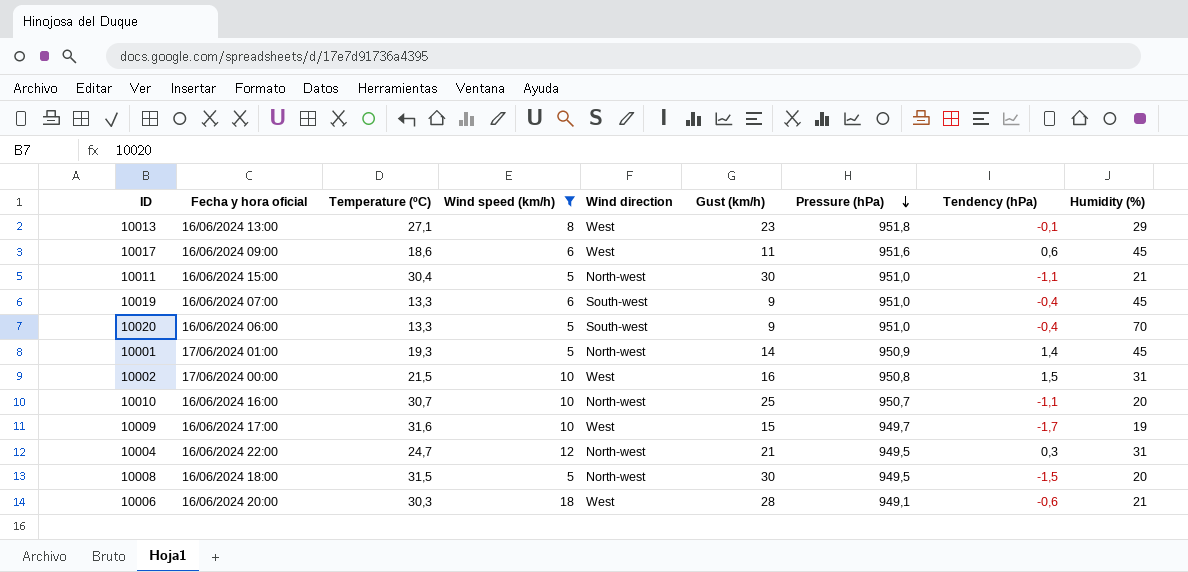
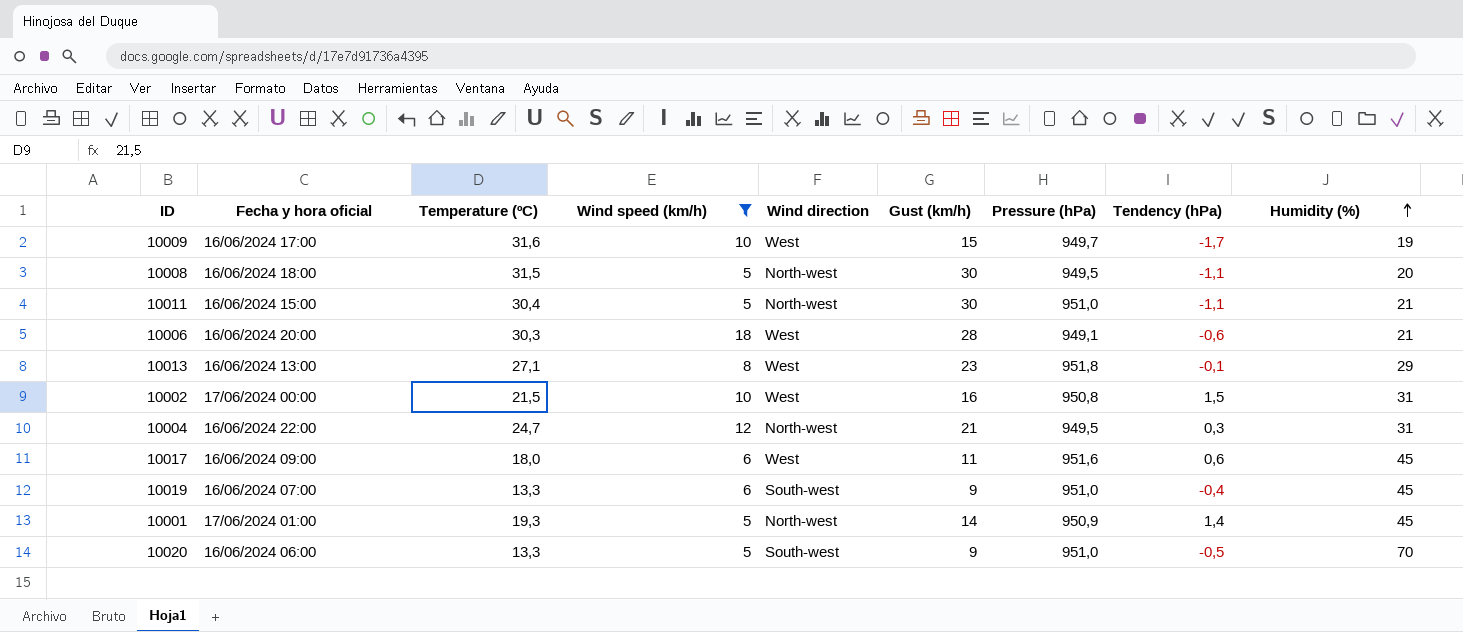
row order: Pressure (hPa) descending -> Humidity (%) ascending
row 10010: 16/06/2024 16:00 | 30,7 | 10 | North-west | 25 | 950,7 | -1,1 | 20 -> none
10008 | Tendency (hPa): -1,5 -> -1,1
10017 | Temperature (ºC): 18,6 -> 18,0
10020 | Tendency (hPa): -0,4 -> -0,5

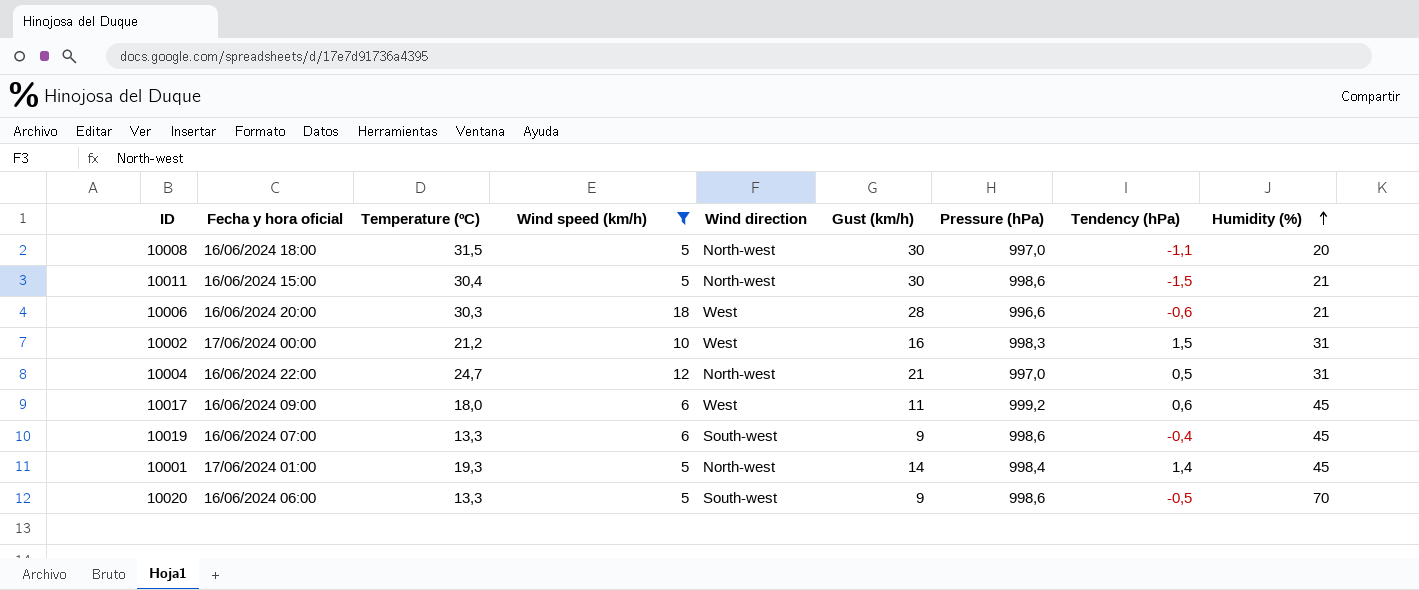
row 10009: 16/06/2024 17:00 | 31,6 | 10 | West | 15 | 949,7 | -1,7 | 19 -> none
row 10013: 16/06/2024 13:00 | 27,1 | 8 | West | 23 | 951,8 | -0,1 | 29 -> none
10008 | Pressure (hPa): 949,5 -> 997,0
10011 | Pressure (hPa): 951,0 -> 998,6
10011 | Tendency (hPa): -1,1 -> -1,5
10006 | Pressure (hPa): 949,1 -> 996,6
10002 | Temperature (ºC): 21,5 -> 21,2
10002 | Pressure (hPa): 950,8 -> 998,3
10004 | Pressure (hPa): 949,5 -> 997,0
10004 | Tendency (hPa): 0,3 -> 0,5
10017 | Pressure (hPa): 951,6 -> 999,2
10019 | Pressure (hPa): 951,0 -> 998,6
10001 | Pressure (hPa): 950,9 -> 998,4
10020 | Pressure (hPa): 951,0 -> 998,6

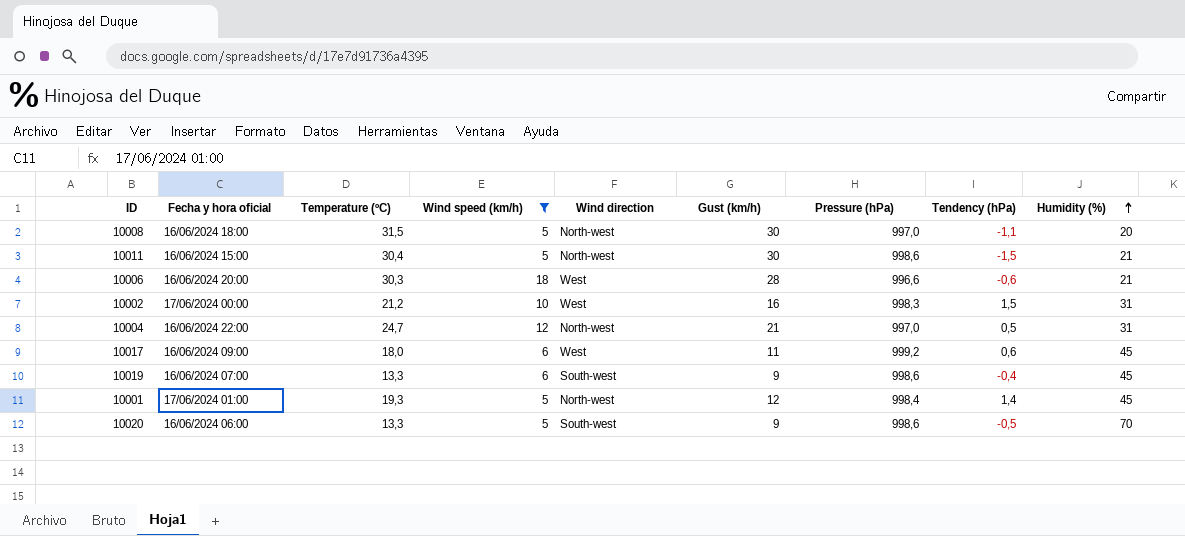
10001 | Gust (km/h): 14 -> 12

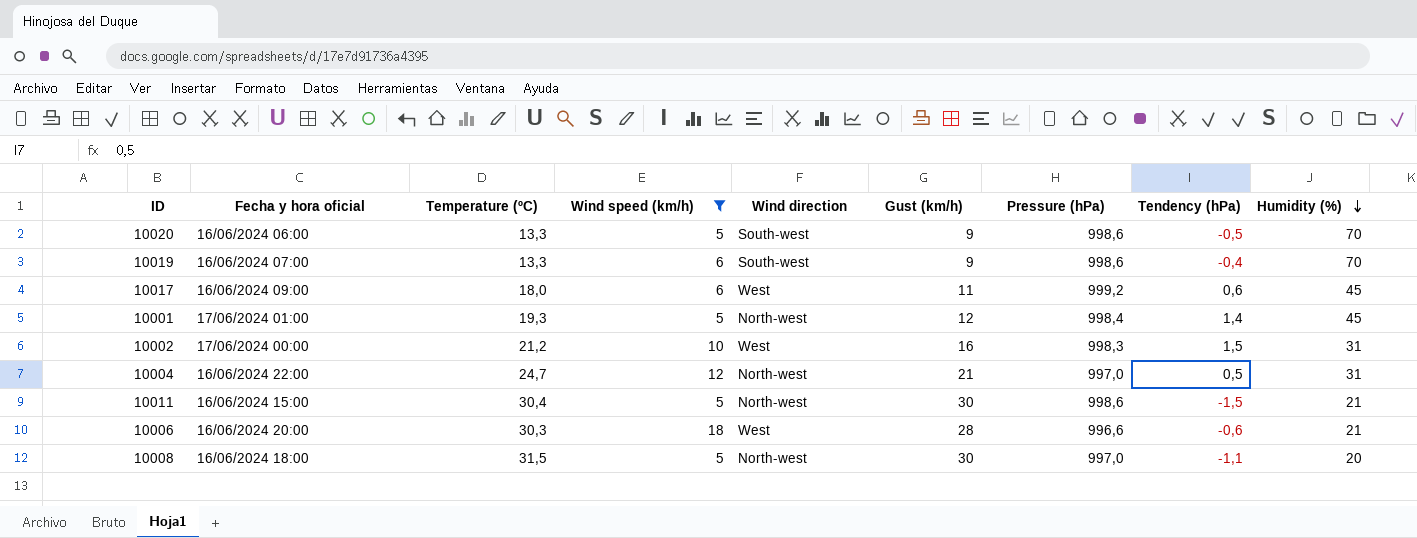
row order: Humidity (%) ascending -> Humidity (%) descending
10019 | Humidity (%): 45 -> 70

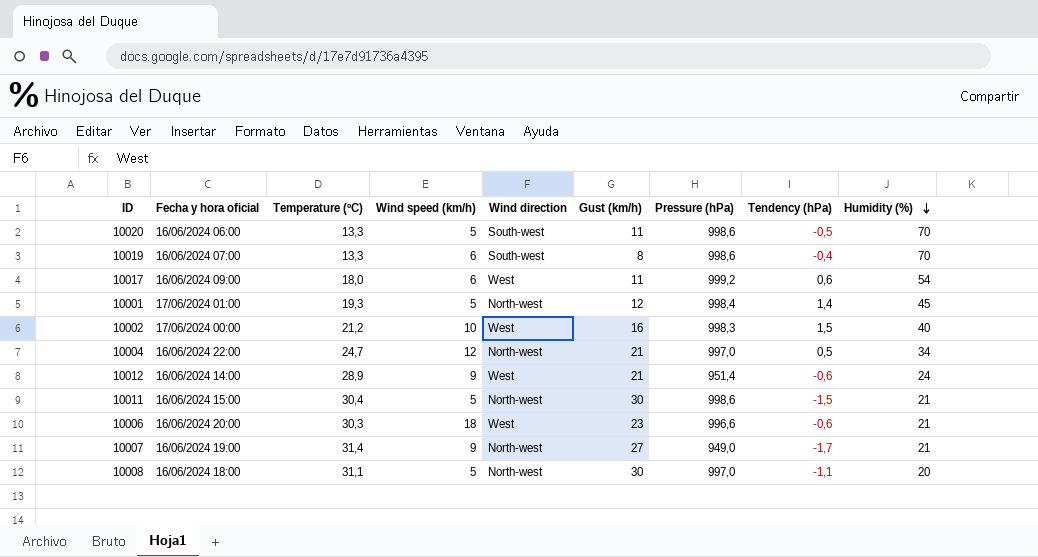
filter: Wind speed (km/h) != 9 -> none
10020 | Gust (km/h): 9 -> 11
10019 | Gust (km/h): 9 -> 8
10017 | Humidity (%): 45 -> 54
10002 | Humidity (%): 31 -> 40
10004 | Humidity (%): 31 -> 34
10006 | Gust (km/h): 28 -> 23
10008 | Temperature (ºC): 31,5 -> 31,1

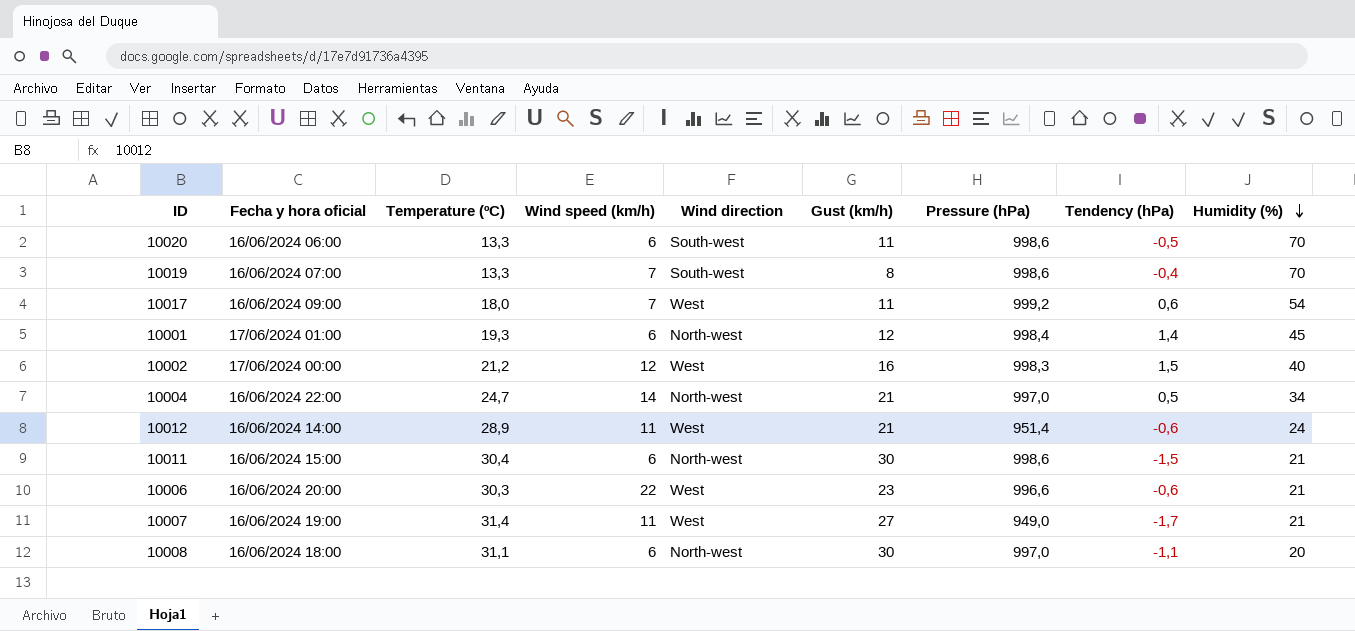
10020 | Wind speed (km/h): 5 -> 6
10019 | Wind speed (km/h): 6 -> 7
10017 | Wind speed (km/h): 6 -> 7
10001 | Wind speed (km/h): 5 -> 6
10002 | Wind speed (km/h): 10 -> 12
10004 | Wind speed (km/h): 12 -> 14
10012 | Wind speed (km/h): 9 -> 11
10011 | Wind speed (km/h): 5 -> 6
10006 | Wind speed (km/h): 18 -> 22
10007 | Wind speed (km/h): 9 -> 11
10007 | Wind direction: North-west -> West
10008 | Wind speed (km/h): 5 -> 6

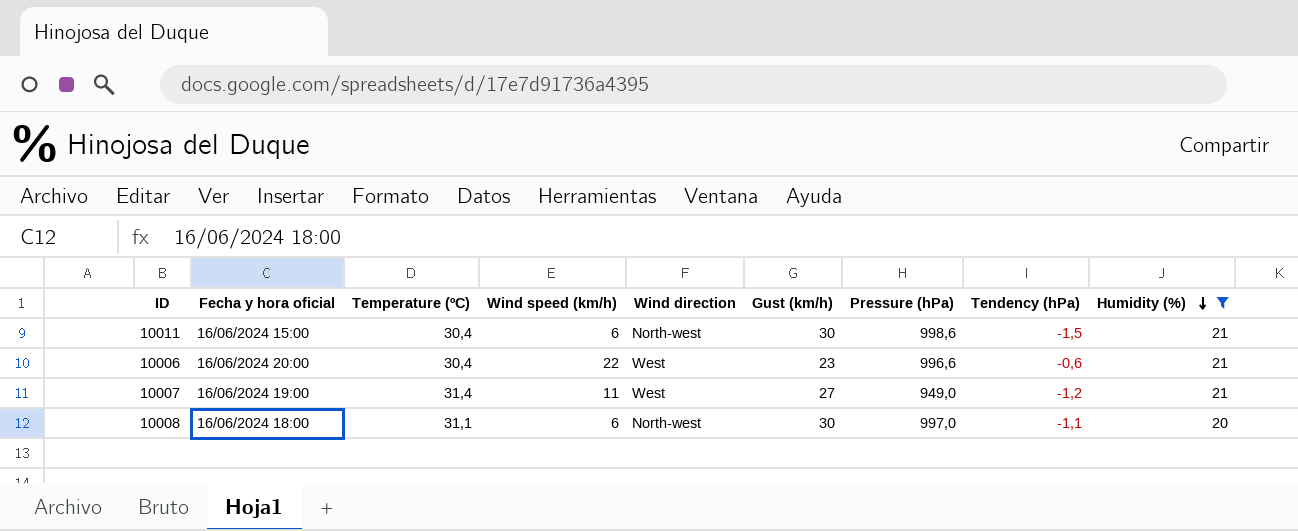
filter: none -> Humidity (%) <= 21
10006 | Temperature (ºC): 30,3 -> 30,4
10007 | Tendency (hPa): -1,7 -> -1,2

